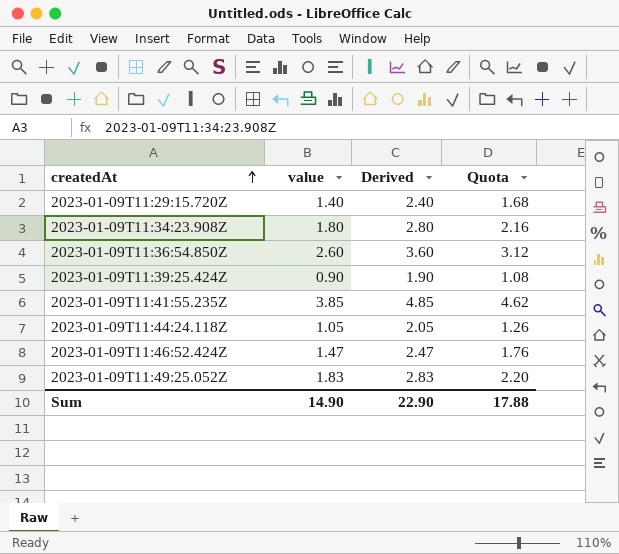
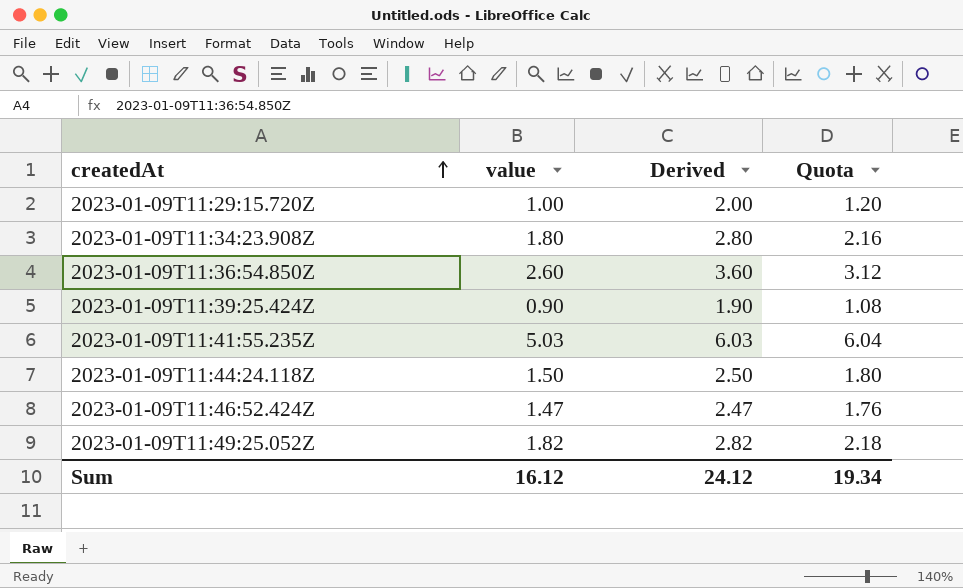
2023-01-09T11:29:15.720Z | value: 1.40 -> 1.00
2023-01-09T11:29:15.720Z | Derived: 2.40 -> 2.00
2023-01-09T11:29:15.720Z | Quota: 1.68 -> 1.20
2023-01-09T11:41:55.235Z | value: 3.85 -> 5.03
2023-01-09T11:41:55.235Z | Derived: 4.85 -> 6.03
2023-01-09T11:41:55.235Z | Quota: 4.62 -> 6.04
2023-01-09T11:44:24.118Z | value: 1.05 -> 1.50
2023-01-09T11:44:24.118Z | Derived: 2.05 -> 2.50
2023-01-09T11:44:24.118Z | Quota: 1.26 -> 1.80
2023-01-09T11:49:25.052Z | value: 1.83 -> 1.82
2023-01-09T11:49:25.052Z | Derived: 2.83 -> 2.82
2023-01-09T11:49:25.052Z | Quota: 2.20 -> 2.18
Sum | value: 14.90 -> 16.12
Sum | Derived: 22.90 -> 24.12
Sum | Quota: 17.88 -> 19.34

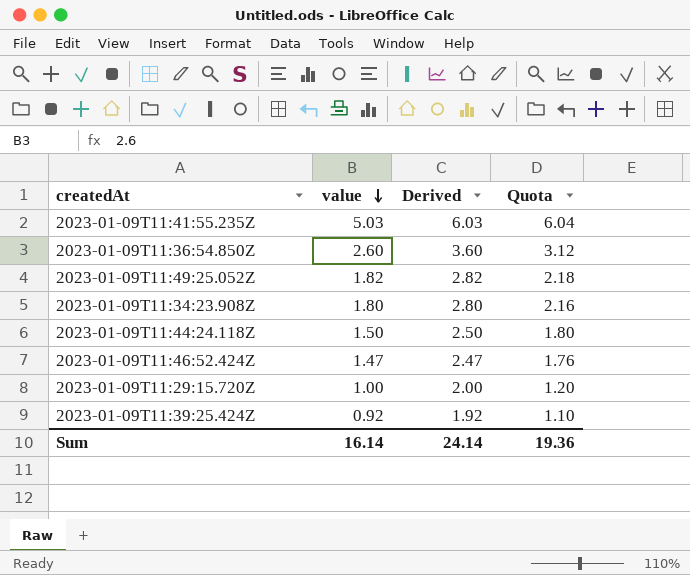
row order: createdAt ascending -> value descending
2023-01-09T11:39:25.424Z | value: 0.90 -> 0.92
2023-01-09T11:39:25.424Z | Derived: 1.90 -> 1.92
2023-01-09T11:39:25.424Z | Quota: 1.08 -> 1.10
Sum | value: 16.12 -> 16.14
Sum | Derived: 24.12 -> 24.14
Sum | Quota: 19.34 -> 19.36

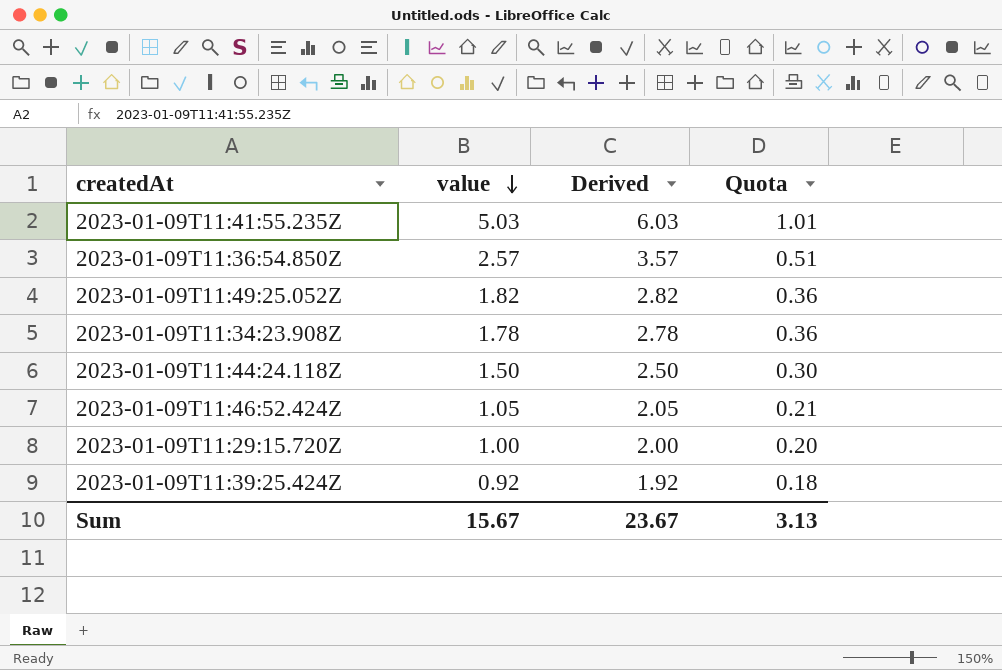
column Quota | formula: [value] * 1.2 -> [value] * 0.2
2023-01-09T11:36:54.850Z | value: 2.60 -> 2.57
2023-01-09T11:36:54.850Z | Derived: 3.60 -> 3.57
2023-01-09T11:34:23.908Z | value: 1.80 -> 1.78
2023-01-09T11:34:23.908Z | Derived: 2.80 -> 2.78
2023-01-09T11:46:52.424Z | value: 1.47 -> 1.05
2023-01-09T11:46:52.424Z | Derived: 2.47 -> 2.05
Sum | value: 16.14 -> 15.67
Sum | Derived: 24.14 -> 23.67
Sum | Quota: 19.36 -> 3.13

